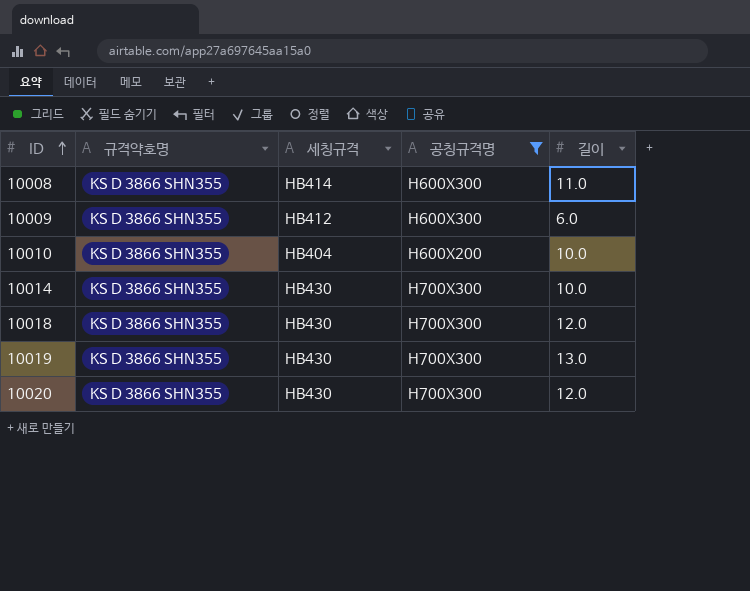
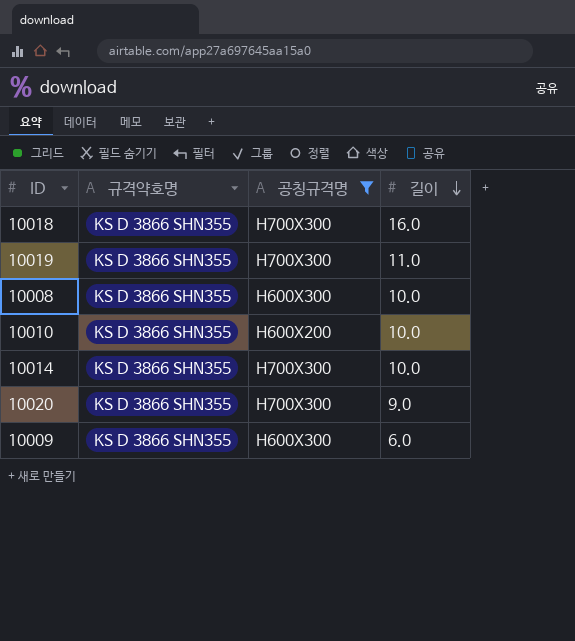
row order: ID ascending -> 길이 descending
column 세칭규격 | position: 3 -> none
10018 | 길이: 12.0 -> 16.0
10019 | 길이: 13.0 -> 11.0
10008 | 길이: 11.0 -> 10.0
10020 | 길이: 12.0 -> 9.0

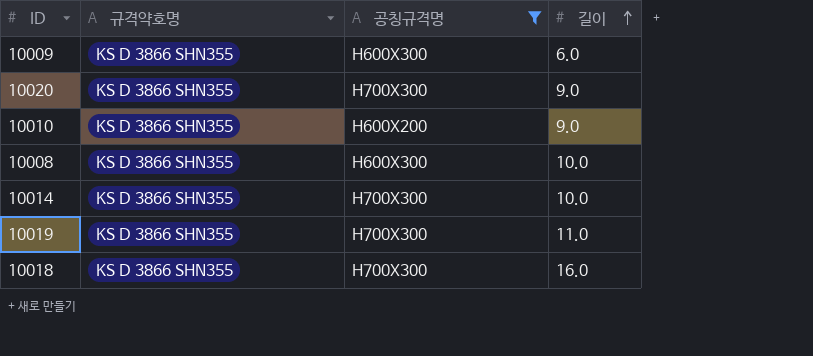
row order: 길이 descending -> 길이 ascending
10010 | 길이: 10.0 -> 9.0

